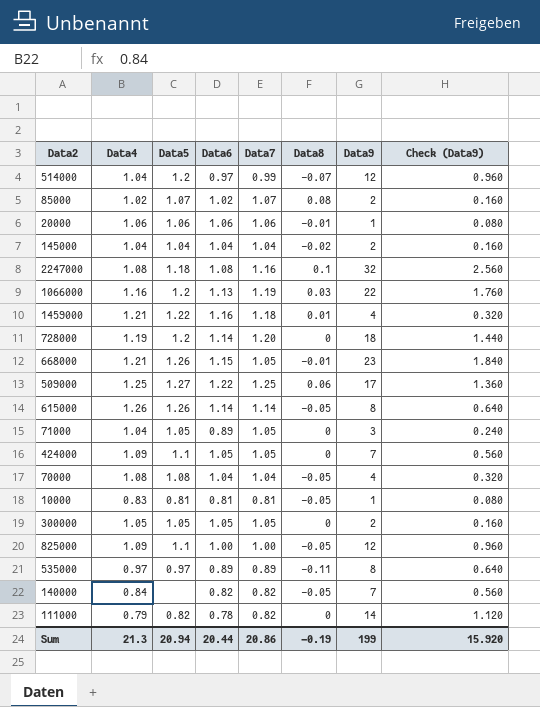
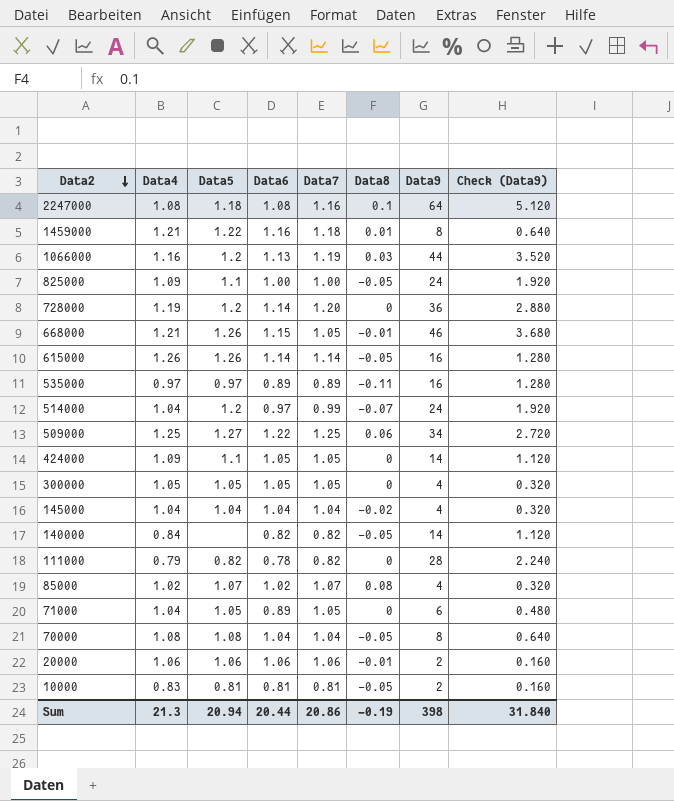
row order: none -> Data2 descending
2247000 | Data9: 32 -> 64
2247000 | Check (Data9): 2.560 -> 5.120
1459000 | Data9: 4 -> 8
1459000 | Check (Data9): 0.320 -> 0.640
1066000 | Data9: 22 -> 44
1066000 | Check (Data9): 1.760 -> 3.520
825000 | Data9: 12 -> 24
825000 | Check (Data9): 0.960 -> 1.920
728000 | Data9: 18 -> 36
728000 | Check (Data9): 1.440 -> 2.880
668000 | Data9: 23 -> 46
668000 | Check (Data9): 1.840 -> 3.680
615000 | Data9: 8 -> 16
615000 | Check (Data9): 0.640 -> 1.280
535000 | Data9: 8 -> 16
535000 | Check (Data9): 0.640 -> 1.280
514000 | Data9: 12 -> 24
514000 | Check (Data9): 0.960 -> 1.920
509000 | Data9: 17 -> 34
509000 | Check (Data9): 1.360 -> 2.720
424000 | Data9: 7 -> 14
424000 | Check (Data9): 0.560 -> 1.120
300000 | Data9: 2 -> 4
300000 | Check (Data9): 0.160 -> 0.320
145000 | Data9: 2 -> 4
145000 | Check (Data9): 0.160 -> 0.320
140000 | Data9: 7 -> 14
140000 | Check (Data9): 0.560 -> 1.120
111000 | Data9: 14 -> 28
111000 | Check (Data9): 1.120 -> 2.240
85000 | Data9: 2 -> 4
85000 | Check (Data9): 0.160 -> 0.320
71000 | Data9: 3 -> 6
71000 | Check (Data9): 0.240 -> 0.480
70000 | Data9: 4 -> 8
70000 | Check (Data9): 0.320 -> 0.640
20000 | Data9: 1 -> 2
20000 | Check (Data9): 0.080 -> 0.160
10000 | Data9: 1 -> 2
10000 | Check (Data9): 0.080 -> 0.160
Sum | Data9: 199 -> 398
Sum | Check (Data9): 15.920 -> 31.840

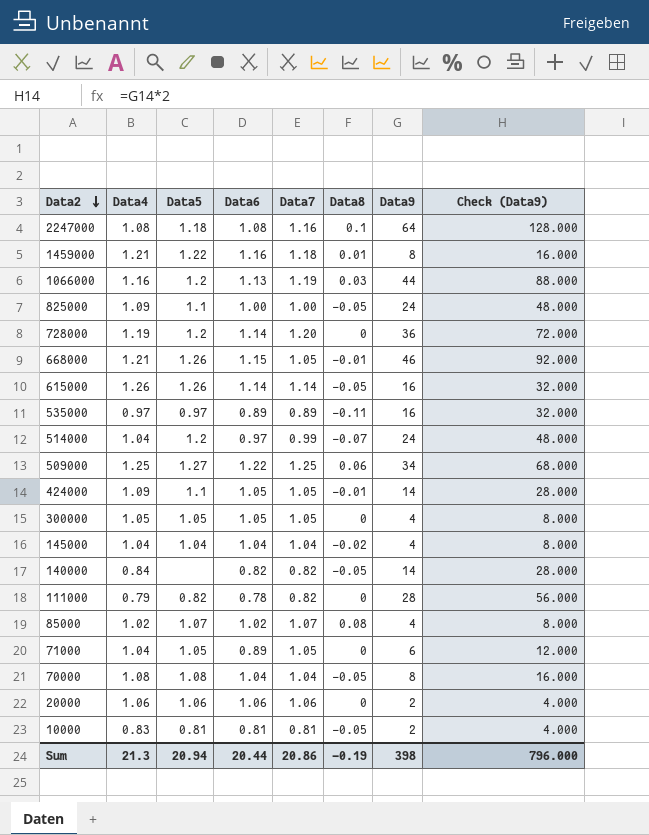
column Check (Data9) | formula: [Data9] * 0.08 -> [Data9] * 2
424000 | Data8: 0 -> -0.01
20000 | Data8: -0.01 -> 0
Sum | Check (Data9): 31.840 -> 796.000

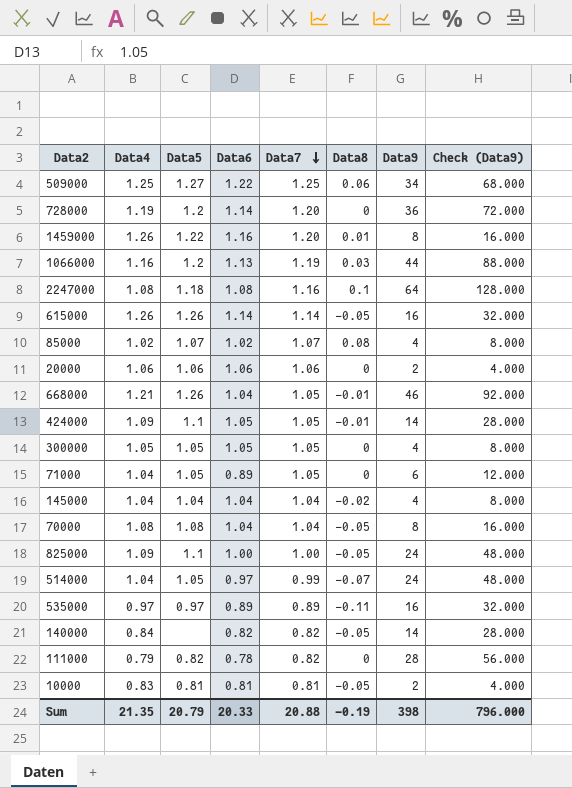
row order: Data2 descending -> Data7 descending
1459000 | Data4: 1.21 -> 1.26
1459000 | Data7: 1.18 -> 1.20
668000 | Data6: 1.15 -> 1.04
514000 | Data5: 1.2 -> 1.05
Sum | Data4: 21.3 -> 21.35
Sum | Data5: 20.94 -> 20.79
Sum | Data6: 20.44 -> 20.33
Sum | Data7: 20.86 -> 20.88

